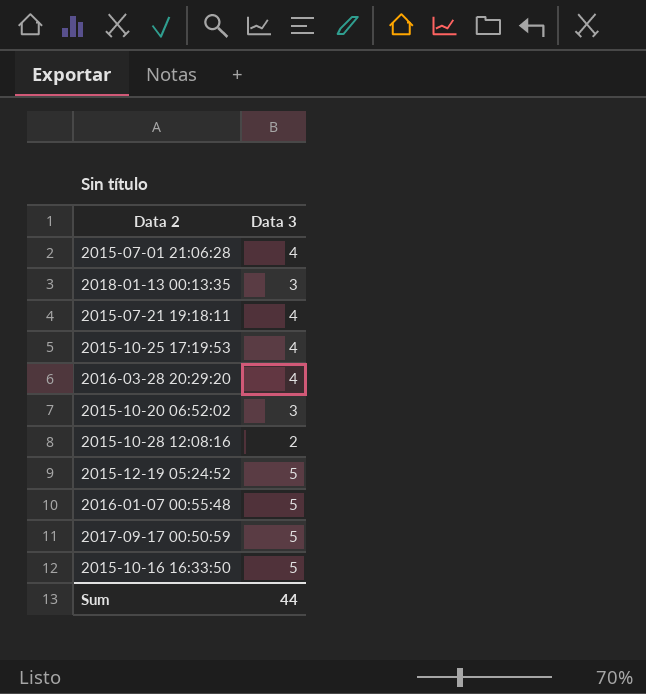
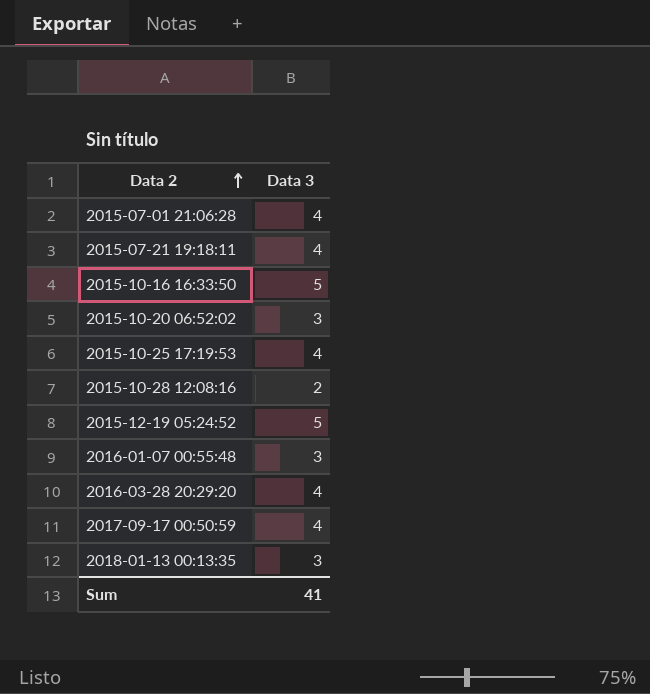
row order: none -> Data 2 ascending
2016-01-07 00:55:48 | Data 3: 5 -> 3
2017-09-17 00:50:59 | Data 3: 5 -> 4
Sum | Data 3: 44 -> 41

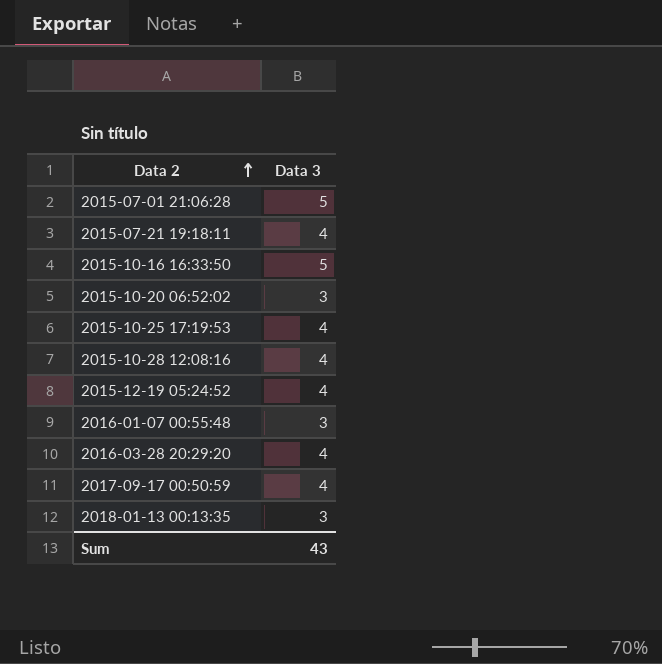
2015-07-01 21:06:28 | Data 3: 4 -> 5
2015-10-28 12:08:16 | Data 3: 2 -> 4
2015-12-19 05:24:52 | Data 3: 5 -> 4
Sum | Data 3: 41 -> 43

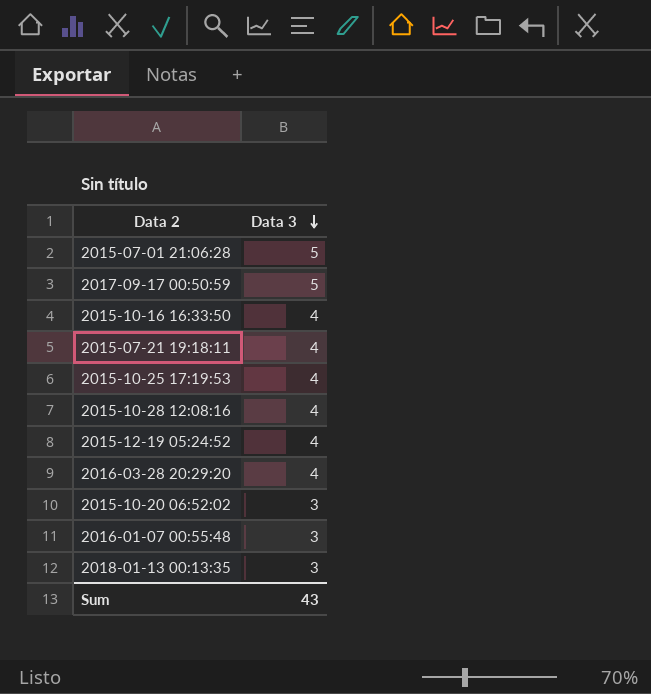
row order: Data 2 ascending -> Data 3 descending
2017-09-17 00:50:59 | Data 3: 4 -> 5
2015-10-16 16:33:50 | Data 3: 5 -> 4

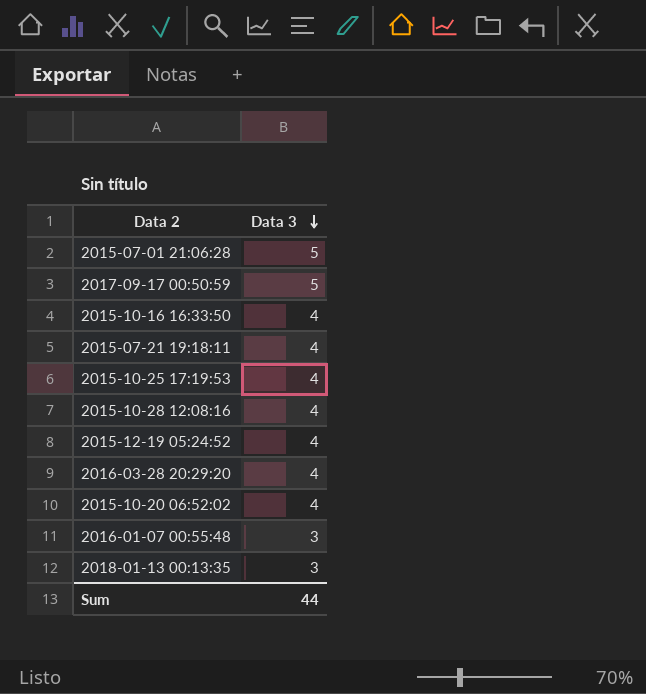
2015-10-20 06:52:02 | Data 3: 3 -> 4
Sum | Data 3: 43 -> 44

